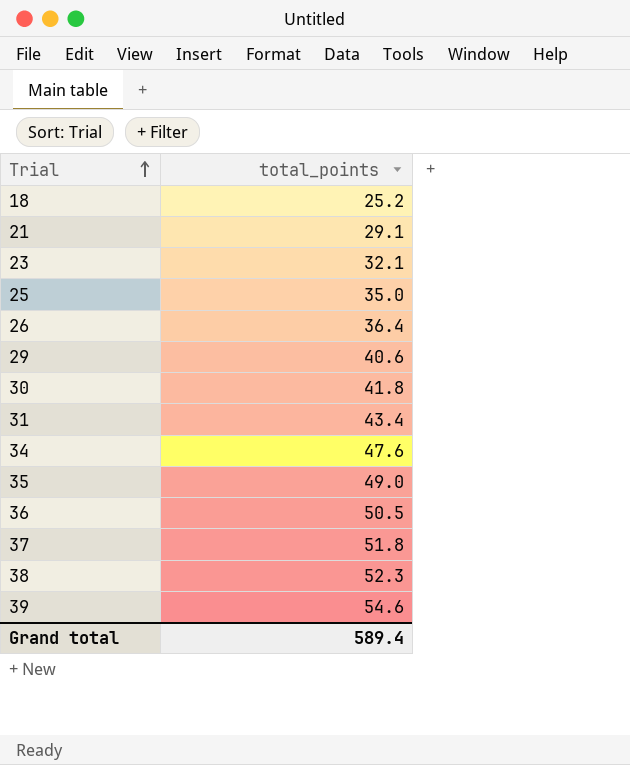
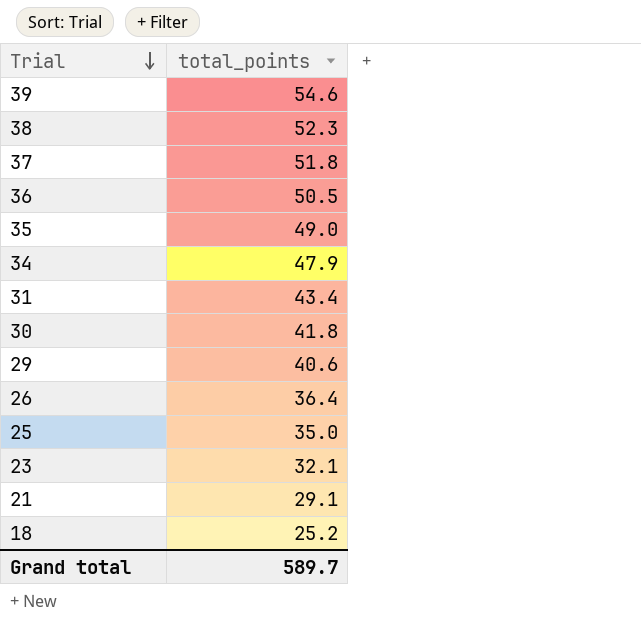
row order: Trial ascending -> Trial descending
34 | total_points: 47.6 -> 47.9
Grand total | total_points: 589.4 -> 589.7

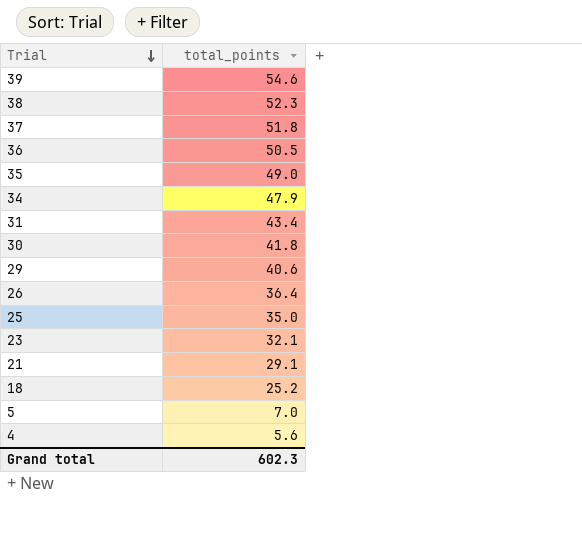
row 5: none -> 7.0
row 4: none -> 5.6
Grand total | total_points: 589.7 -> 602.3

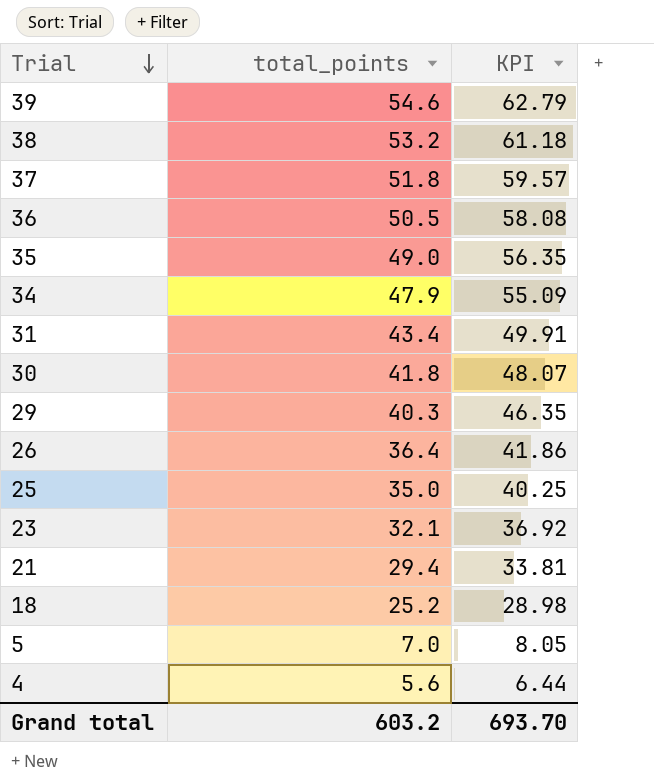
column KPI | formula: none -> [total_points] * 1.15
38 | total_points: 52.3 -> 53.2
29 | total_points: 40.6 -> 40.3
21 | total_points: 29.1 -> 29.4
Grand total | total_points: 602.3 -> 603.2

